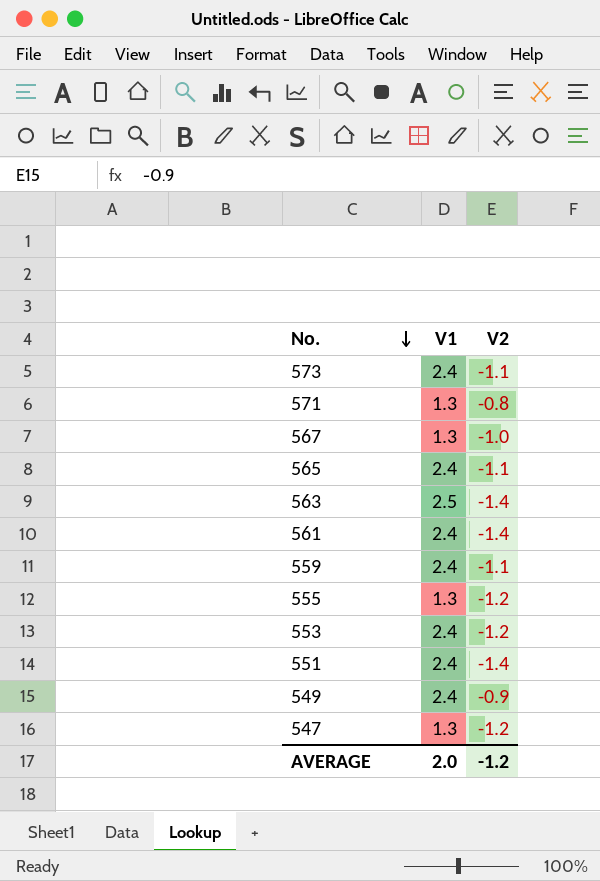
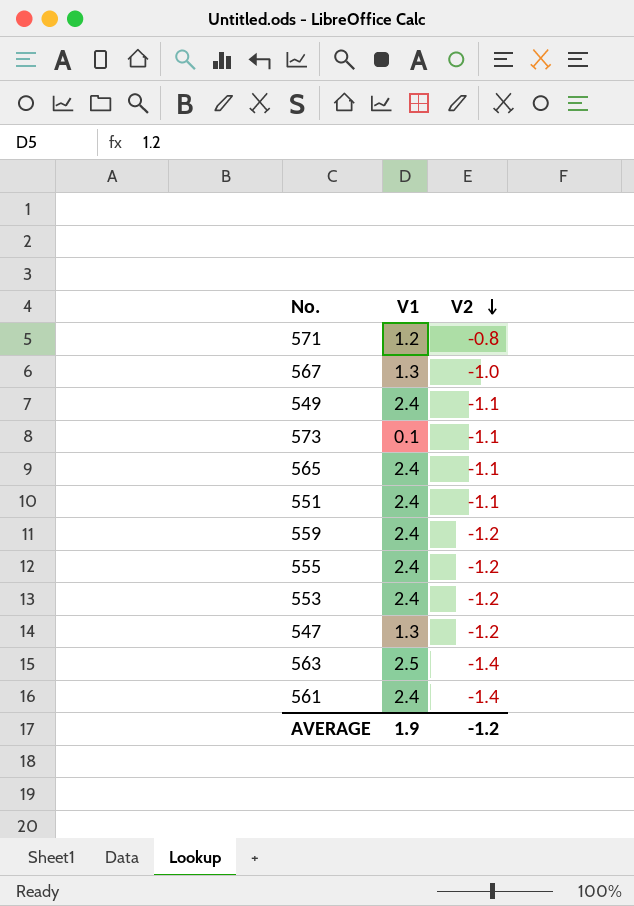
row order: No. descending -> V2 descending
571 | V1: 1.3 -> 1.2
549 | V2: -0.9 -> -1.1
573 | V1: 2.4 -> 0.1
551 | V2: -1.4 -> -1.1
559 | V2: -1.1 -> -1.2
555 | V1: 1.3 -> 2.4
AVERAGE | V1: 2.0 -> 1.9

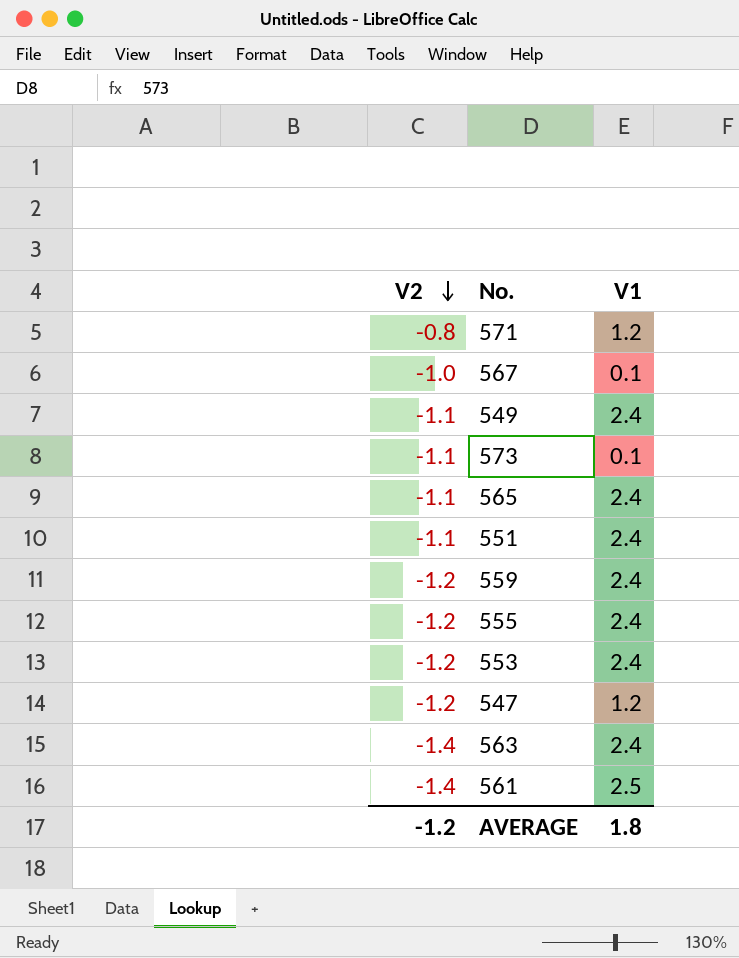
column V2 | position: 3 -> 1
567 | V1: 1.3 -> 0.1
547 | V1: 1.3 -> 1.2
563 | V1: 2.5 -> 2.4
561 | V1: 2.4 -> 2.5
AVERAGE | V1: 1.9 -> 1.8

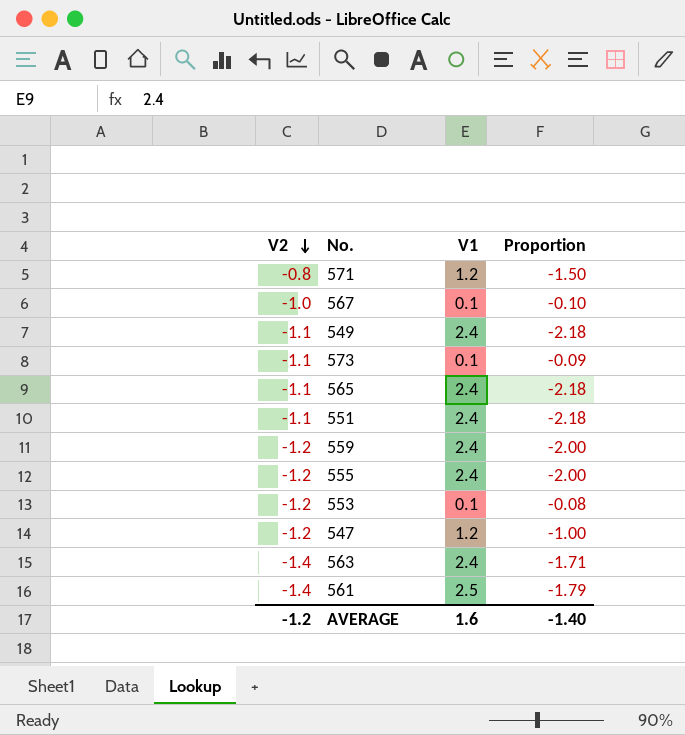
column Proportion | formula: none -> [V1] / [V2]
553 | V1: 2.4 -> 0.1
AVERAGE | V1: 1.8 -> 1.6

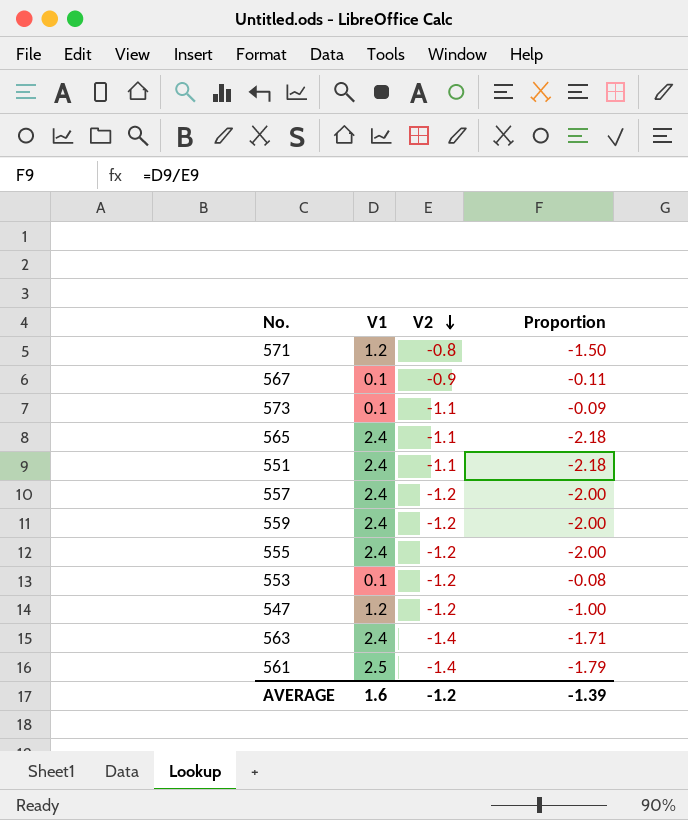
column V2 | position: 1 -> 3
row 549: -1.1 | 2.4 | -2.18 -> none
567 | V2: -1.0 -> -0.9
567 | Proportion: -0.10 -> -0.11
row 557: none -> 2.4 | -1.2 | -2.00
AVERAGE | Proportion: -1.40 -> -1.39

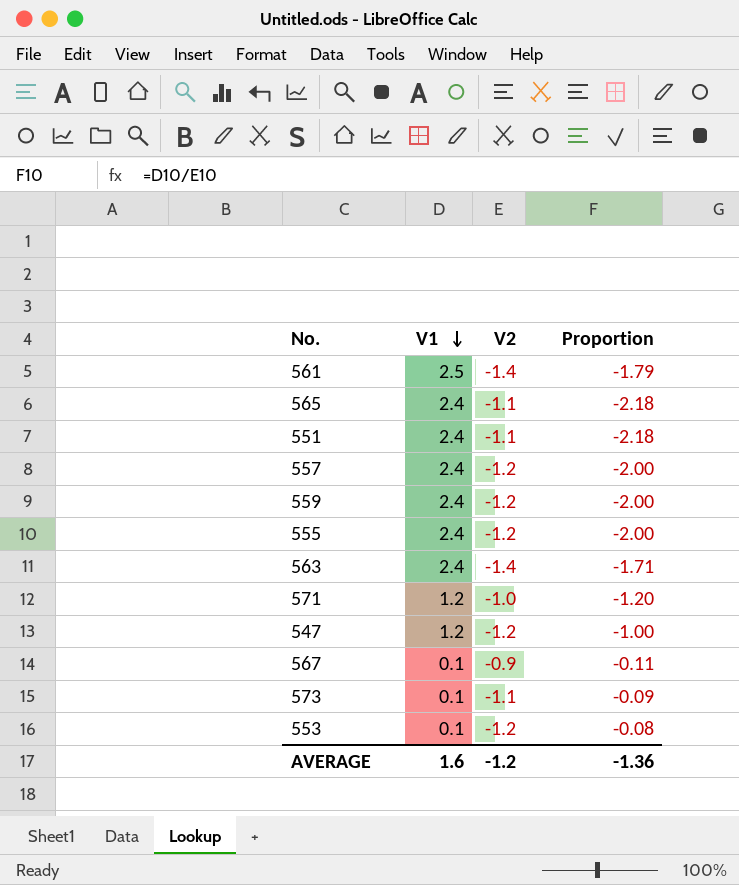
row order: V2 descending -> V1 descending
571 | V2: -0.8 -> -1.0
571 | Proportion: -1.50 -> -1.20
AVERAGE | Proportion: -1.39 -> -1.36

